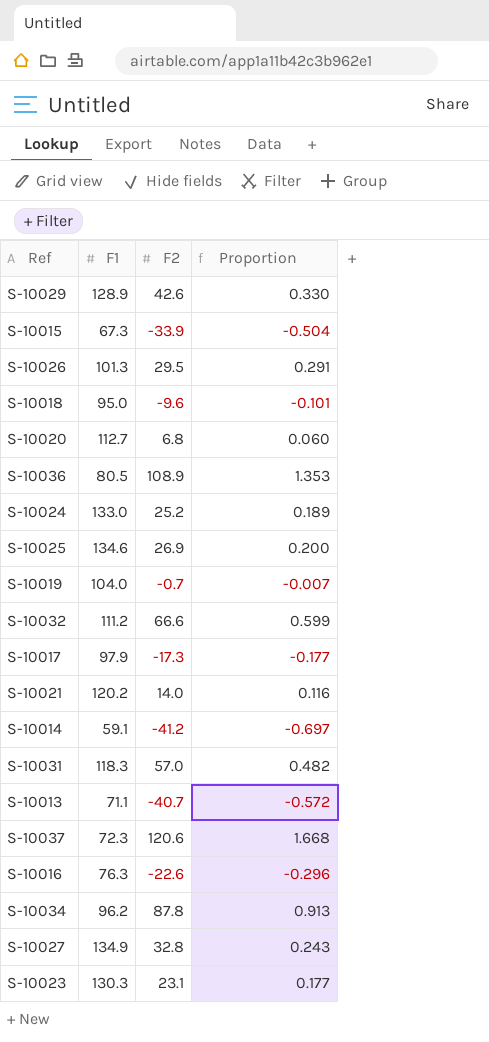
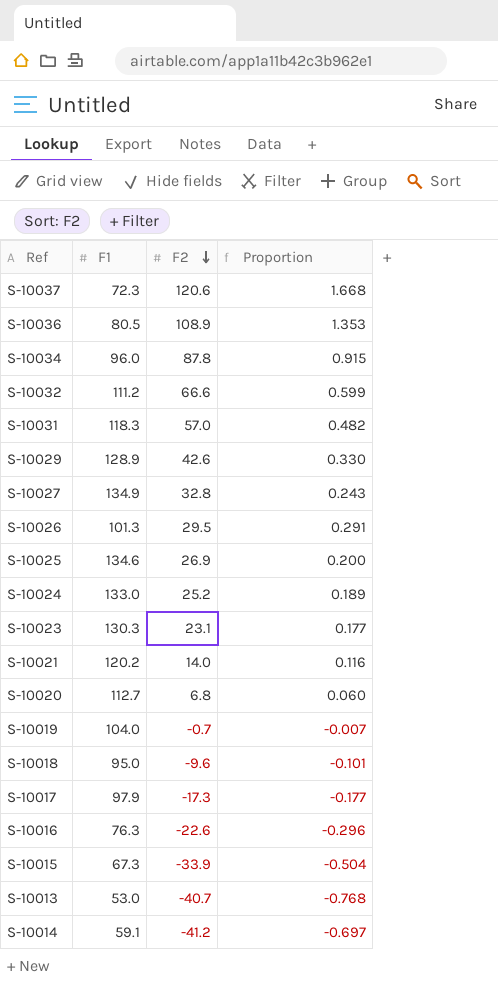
row order: none -> F2 descending
S-10034 | F1: 96.2 -> 96.0
S-10034 | Proportion: 0.913 -> 0.915
S-10013 | F1: 71.1 -> 53.0
S-10013 | Proportion: -0.572 -> -0.768

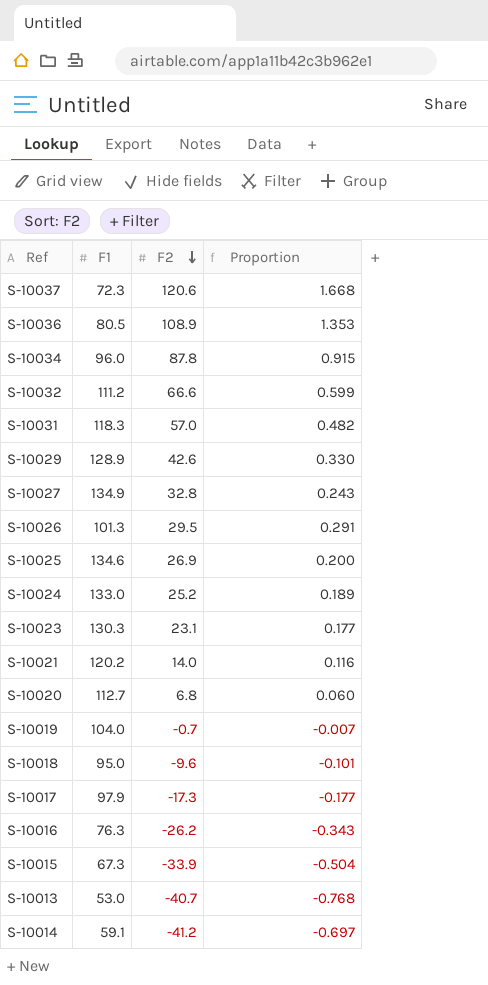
S-10016 | F2: -22.6 -> -26.2
S-10016 | Proportion: -0.296 -> -0.343

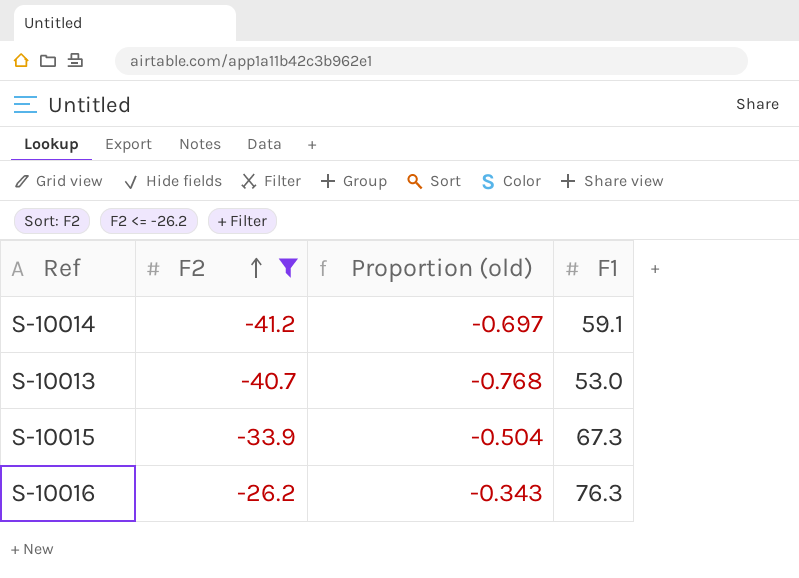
filter: none -> F2 <= -26.2
row order: F2 descending -> F2 ascending
column name: Proportion -> Proportion (old)
column F1 | position: 2 -> 4

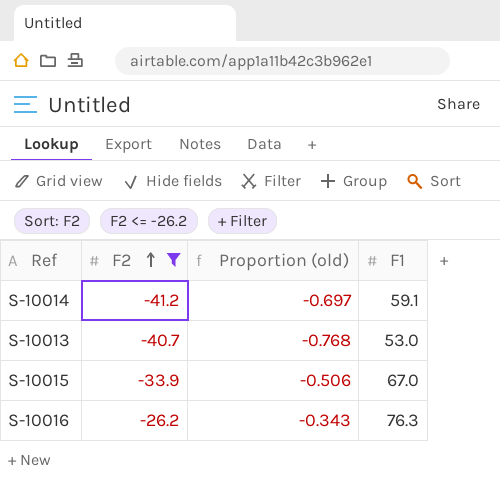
S-10015 | Proportion (old): -0.504 -> -0.506
S-10015 | F1: 67.3 -> 67.0

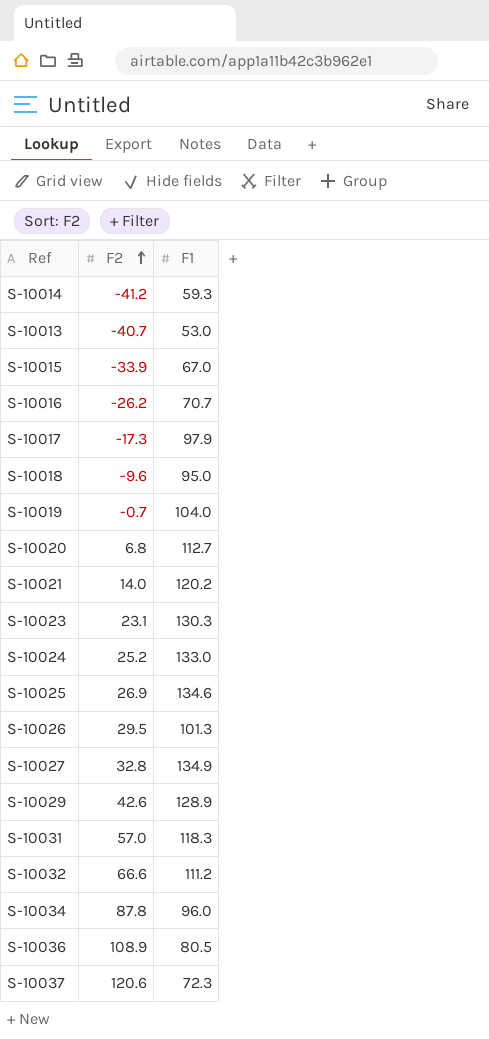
filter: F2 <= -26.2 -> none
column Proportion (old) | formula: [F2] / [F1] -> none
S-10014 | F1: 59.1 -> 59.3
S-10016 | F1: 76.3 -> 70.7

